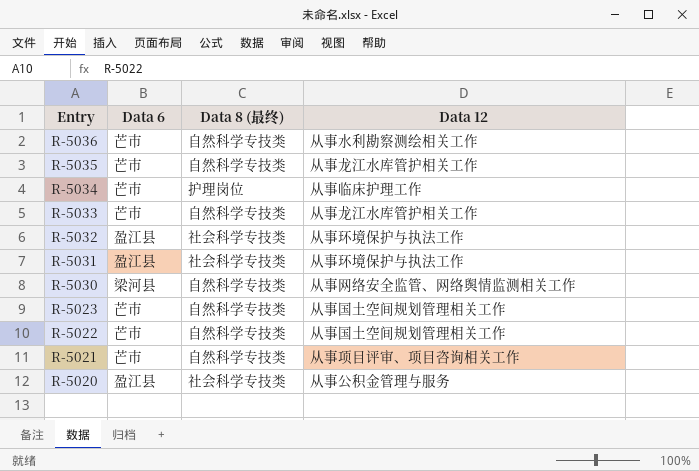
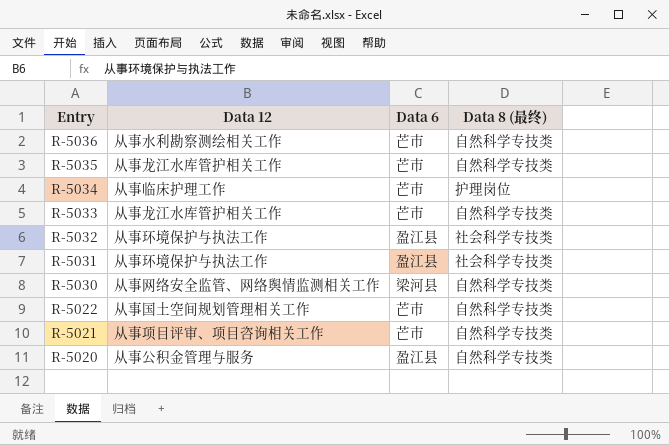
column Data 12 | position: 4 -> 2
row R-5023: 芒市 | 自然科学专技类 | 从事国土空间规划管理相关工作 -> none
R-5020 | Data 8 (最终): 社会科学专技类 -> 自然科学专技类

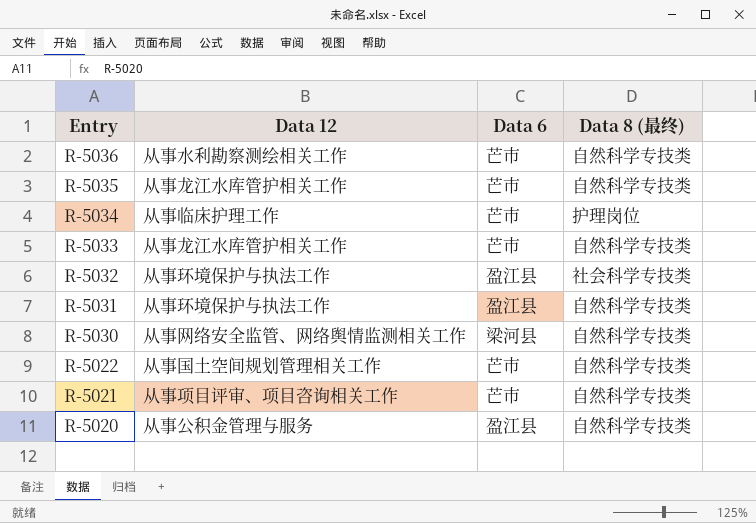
R-5031 | Data 8 (最终): 社会科学专技类 -> 自然科学专技类

